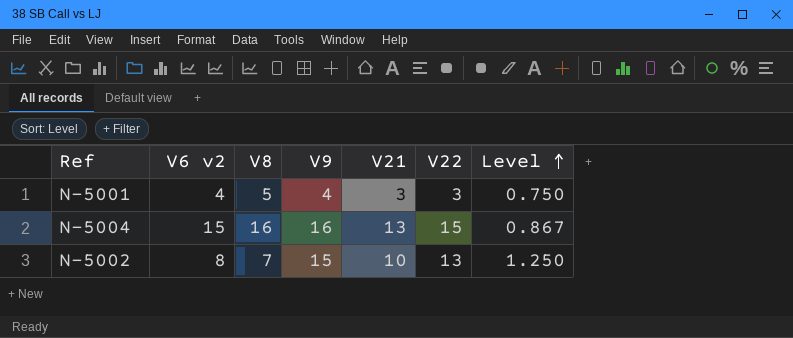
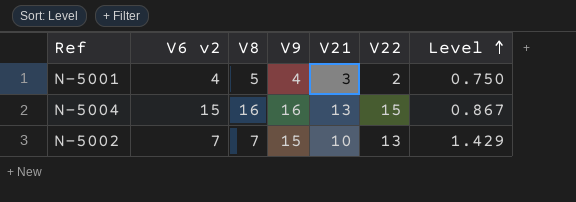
N-5001 | V22: 3 -> 2
N-5002 | V6 v2: 8 -> 7
N-5002 | Level: 1.250 -> 1.429

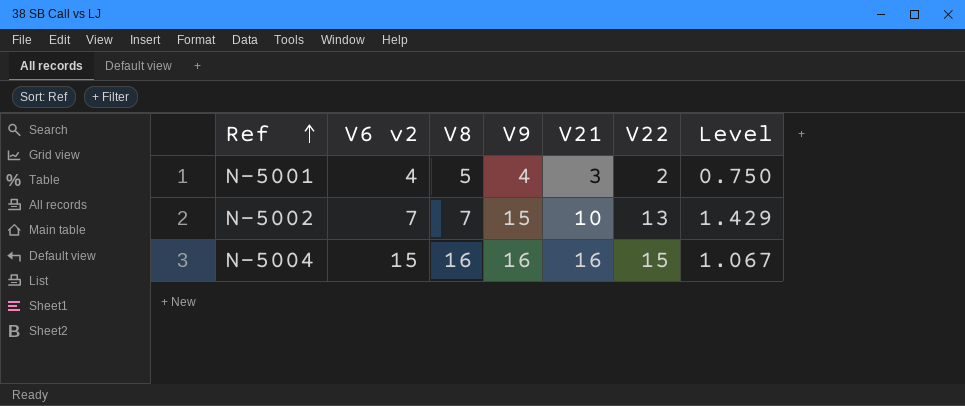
row order: Level ascending -> Ref ascending
N-5004 | V21: 13 -> 16
N-5004 | Level: 0.867 -> 1.067

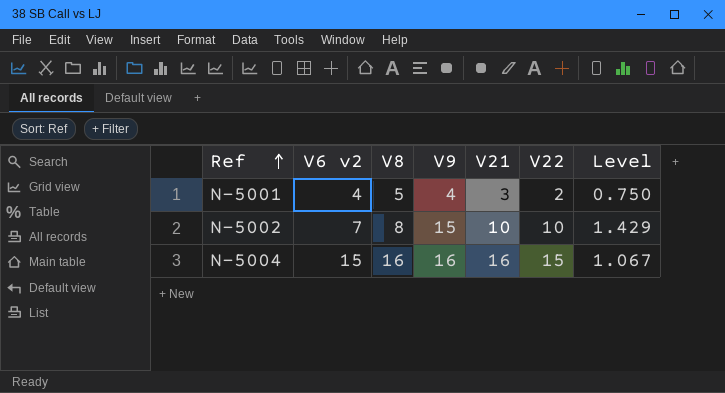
N-5002 | V8: 7 -> 8
N-5002 | V22: 13 -> 10

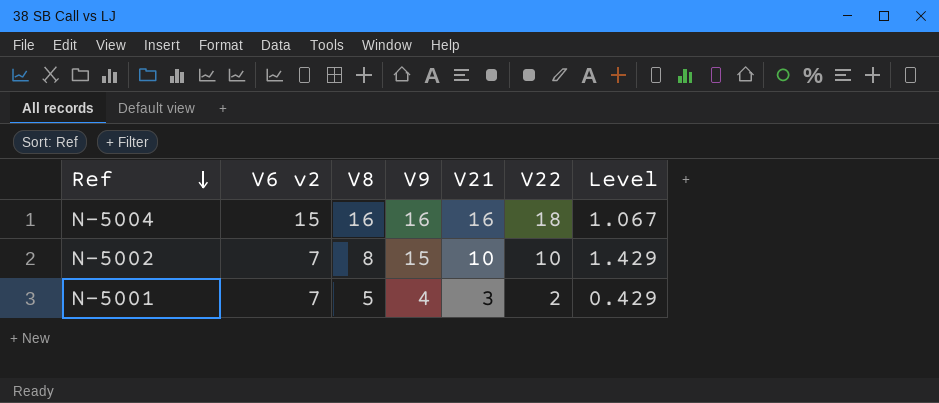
row order: Ref ascending -> Ref descending
N-5004 | V22: 15 -> 18
N-5001 | V6 v2: 4 -> 7
N-5001 | Level: 0.750 -> 0.429

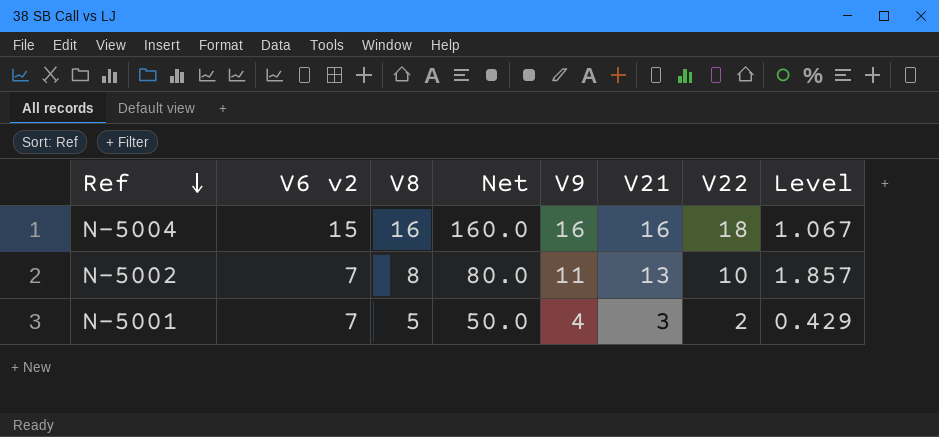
column Net | formula: none -> [V8] * 10
N-5002 | V9: 15 -> 11
N-5002 | V21: 10 -> 13
N-5002 | Level: 1.429 -> 1.857

